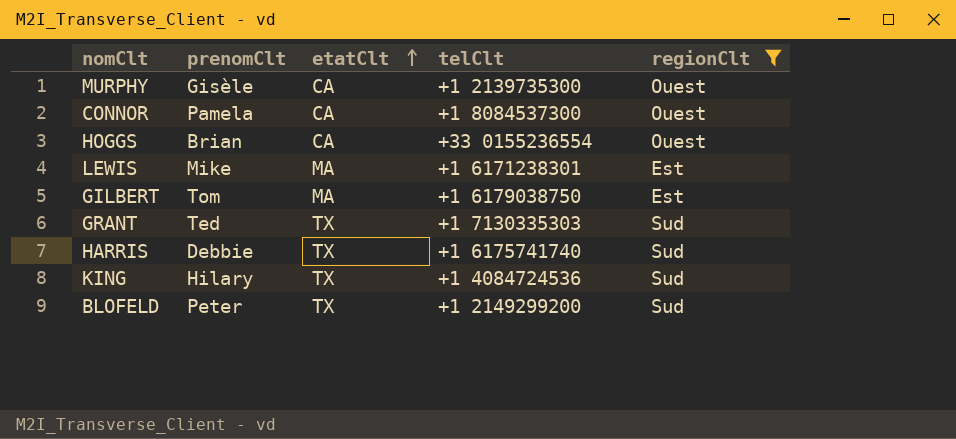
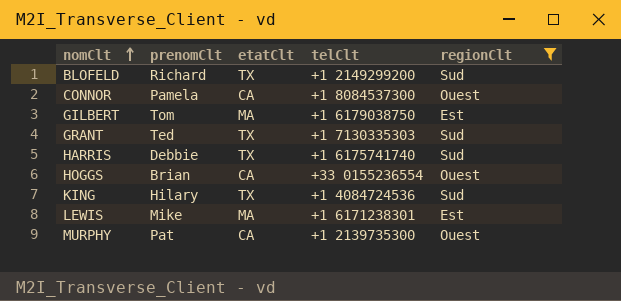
row order: etatClt ascending -> nomClt ascending
BLOFELD | prenomClt: Peter -> Richard
MURPHY | prenomClt: Gisèle -> Pat

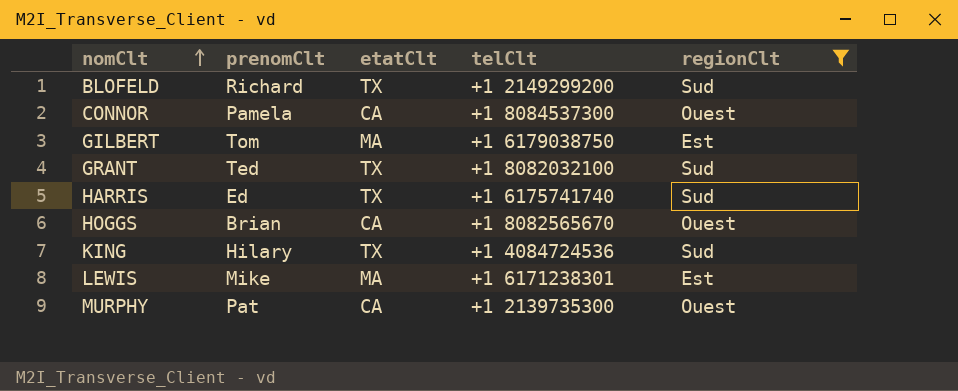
GRANT | telClt: +1 7130335303 -> +1 8082032100
HARRIS | prenomClt: Debbie -> Ed
HOGGS | telClt: +33 0155236554 -> +1 8082565670

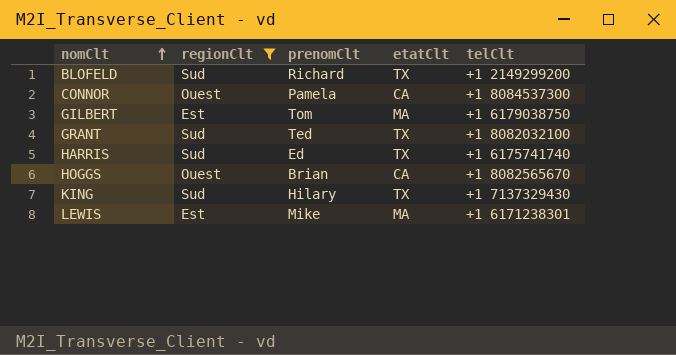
column regionClt | position: 5 -> 2
row MURPHY: Pat | CA | +1 2139735300 | Ouest -> none
KING | telClt: +1 4084724536 -> +1 7137329430

